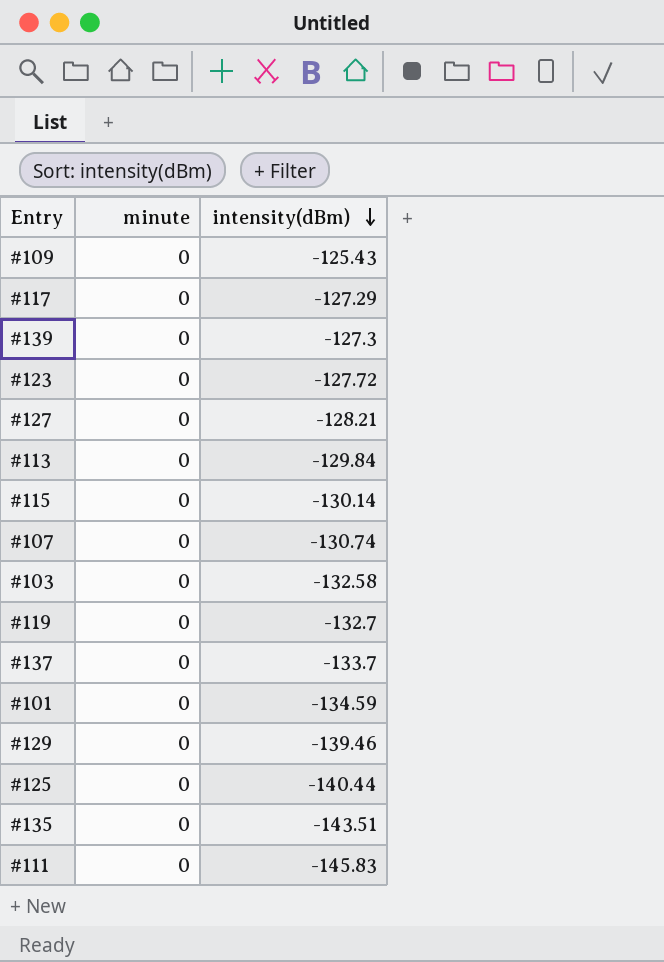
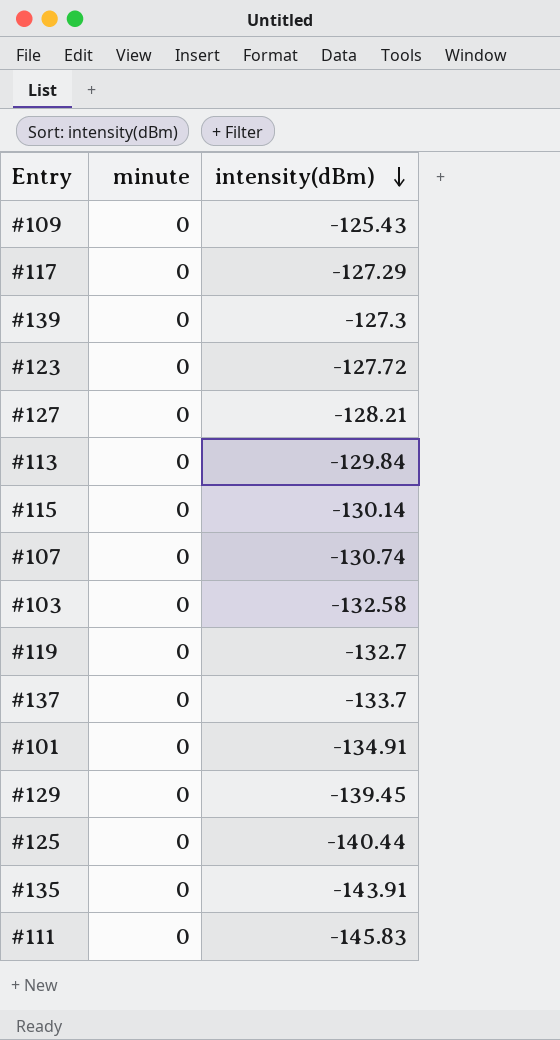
#101 | intensity(dBm): -134.59 -> -134.91
#129 | intensity(dBm): -139.46 -> -139.45
#135 | intensity(dBm): -143.51 -> -143.91

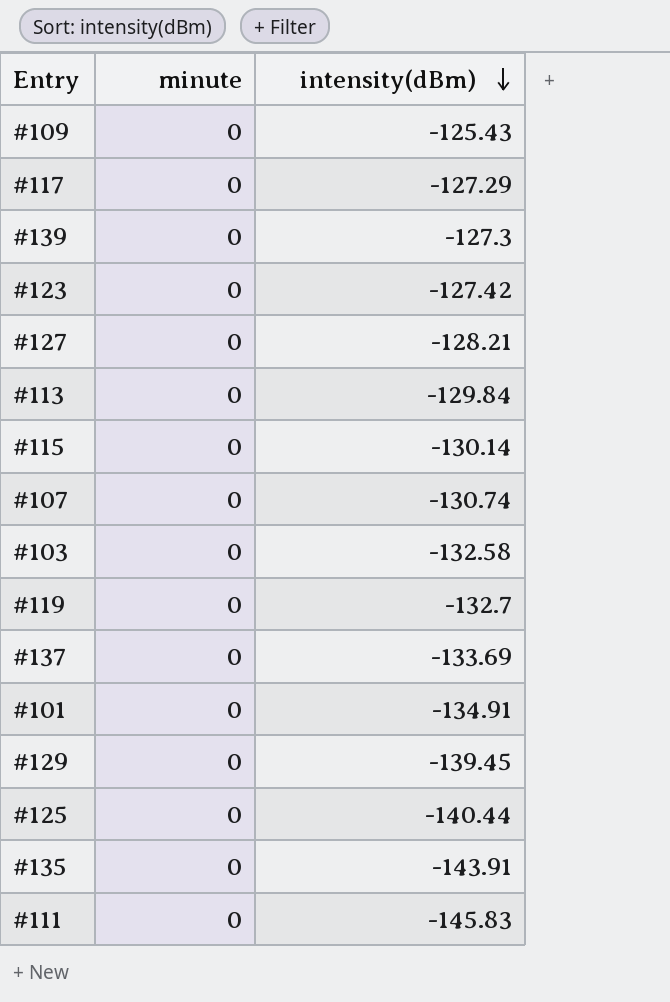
#123 | intensity(dBm): -127.72 -> -127.42
#137 | intensity(dBm): -133.7 -> -133.69

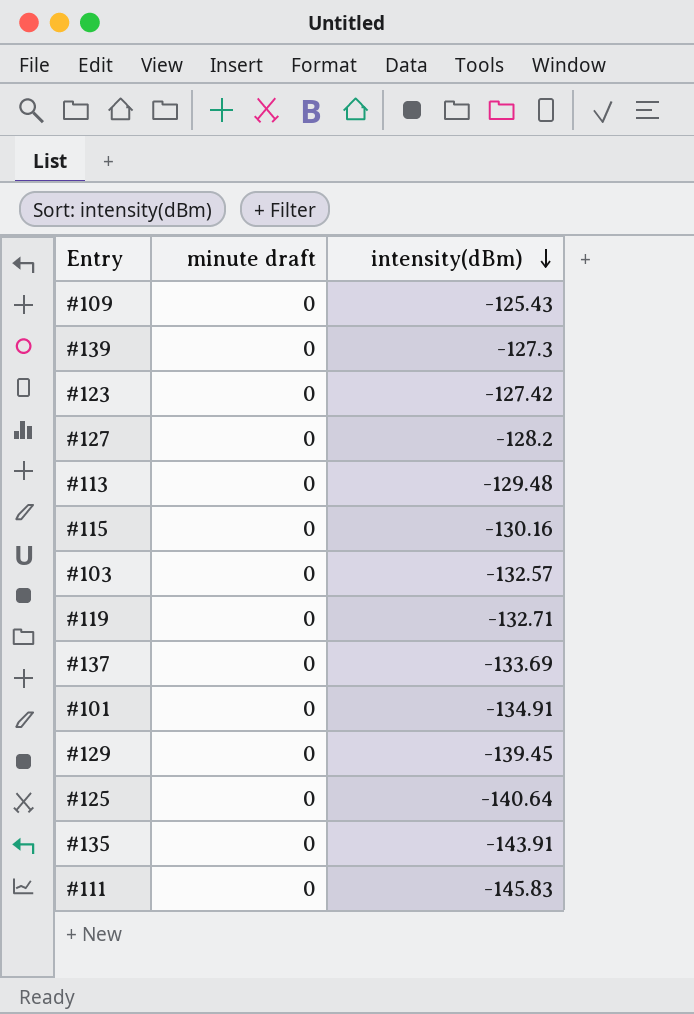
column name: minute -> minute draft
row #117: 0 | -127.29 -> none
row #107: 0 | -130.74 -> none
#127 | intensity(dBm): -128.21 -> -128.2
#113 | intensity(dBm): -129.84 -> -129.48
#115 | intensity(dBm): -130.14 -> -130.16
#103 | intensity(dBm): -132.58 -> -132.57
#119 | intensity(dBm): -132.7 -> -132.71
#125 | intensity(dBm): -140.44 -> -140.64

